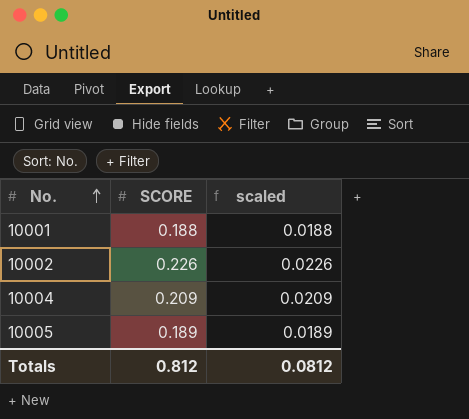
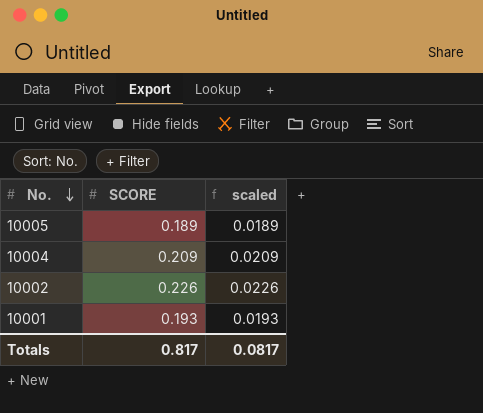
row order: No. ascending -> No. descending
10001 | SCORE: 0.188 -> 0.193
10001 | scaled: 0.0188 -> 0.0193
Totals | SCORE: 0.812 -> 0.817
Totals | scaled: 0.0812 -> 0.0817

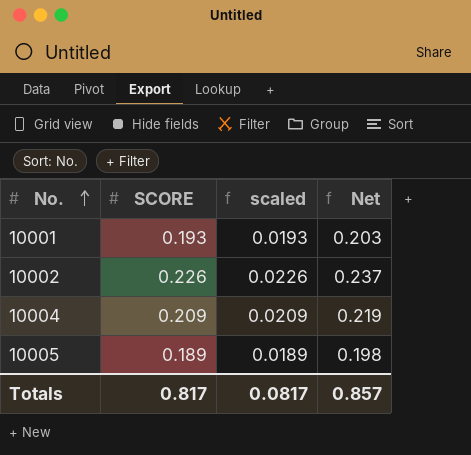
row order: No. descending -> No. ascending
column Net | formula: none -> [SCORE] * 1.05

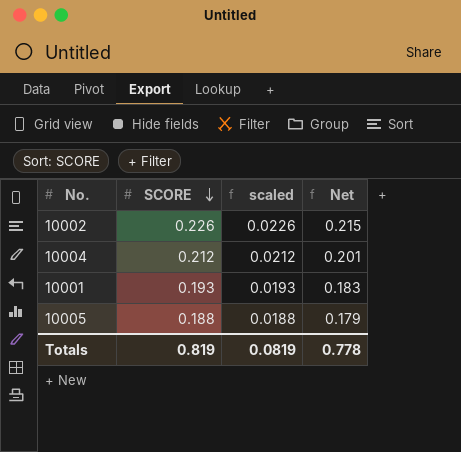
row order: No. ascending -> SCORE descending
column Net | formula: [SCORE] * 1.05 -> [SCORE] * 0.95
10004 | SCORE: 0.209 -> 0.212
10004 | scaled: 0.0209 -> 0.0212
10005 | SCORE: 0.189 -> 0.188
10005 | scaled: 0.0189 -> 0.0188
Totals | SCORE: 0.817 -> 0.819
Totals | scaled: 0.0817 -> 0.0819
Totals | Net: 0.857 -> 0.778

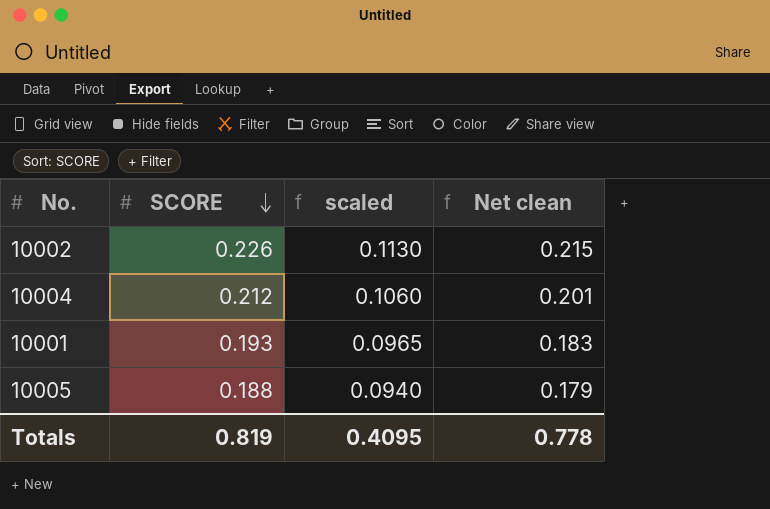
column scaled | formula: [SCORE] * 0.1 -> [SCORE] * 0.5
column name: Net -> Net clean
Totals | scaled: 0.0819 -> 0.4095

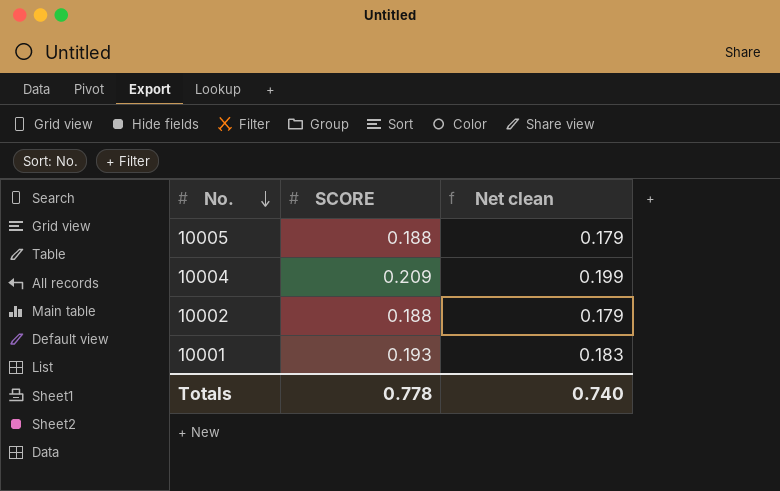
row order: SCORE descending -> No. descending
column scaled | formula: [SCORE] * 0.5 -> none
10004 | SCORE: 0.212 -> 0.209
10004 | Net clean: 0.201 -> 0.199
10002 | SCORE: 0.226 -> 0.188
10002 | Net clean: 0.215 -> 0.179
Totals | SCORE: 0.819 -> 0.778
Totals | Net clean: 0.778 -> 0.740

